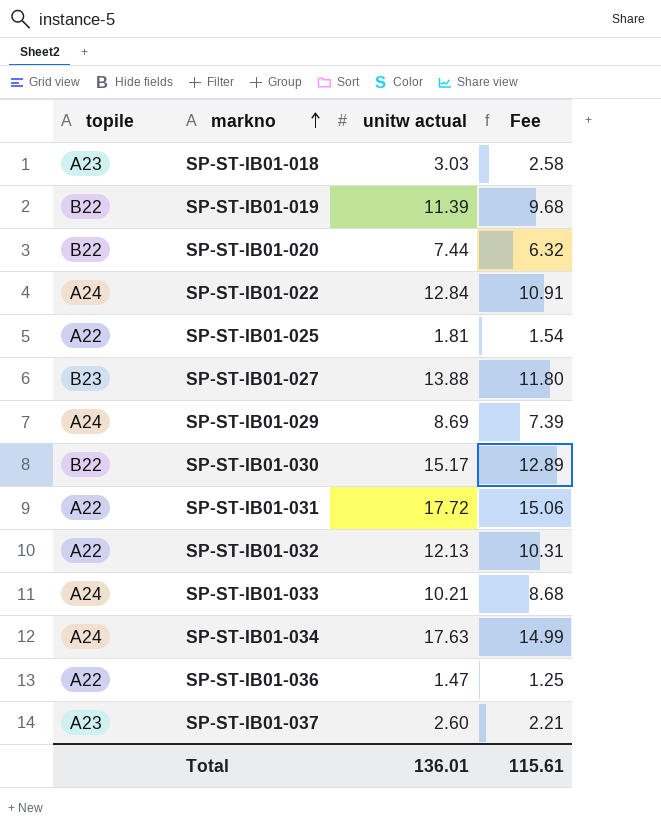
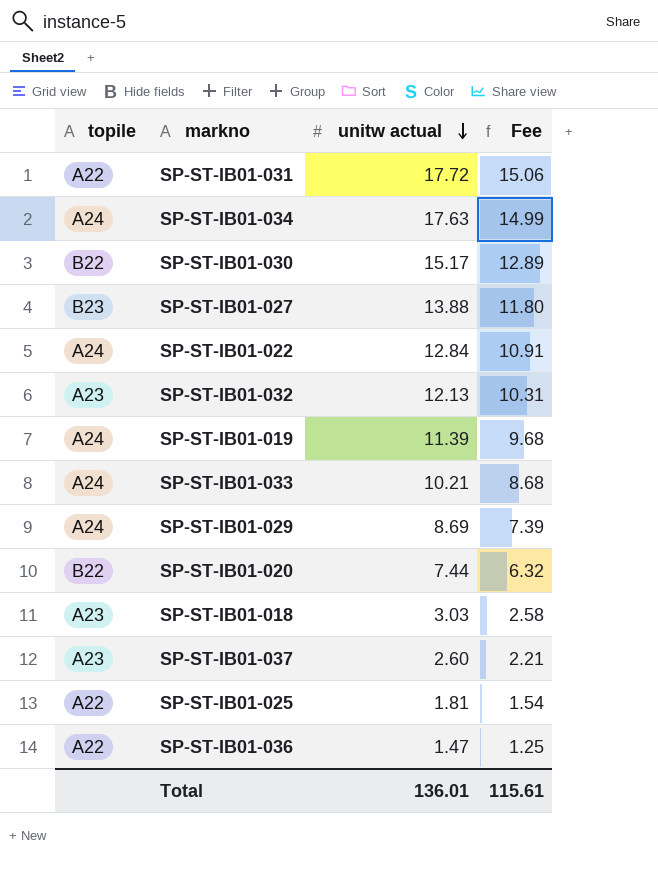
row order: markno ascending -> unitw actual descending
SP-ST-IB01-032 | topile: A22 -> A23
SP-ST-IB01-019 | topile: B22 -> A24

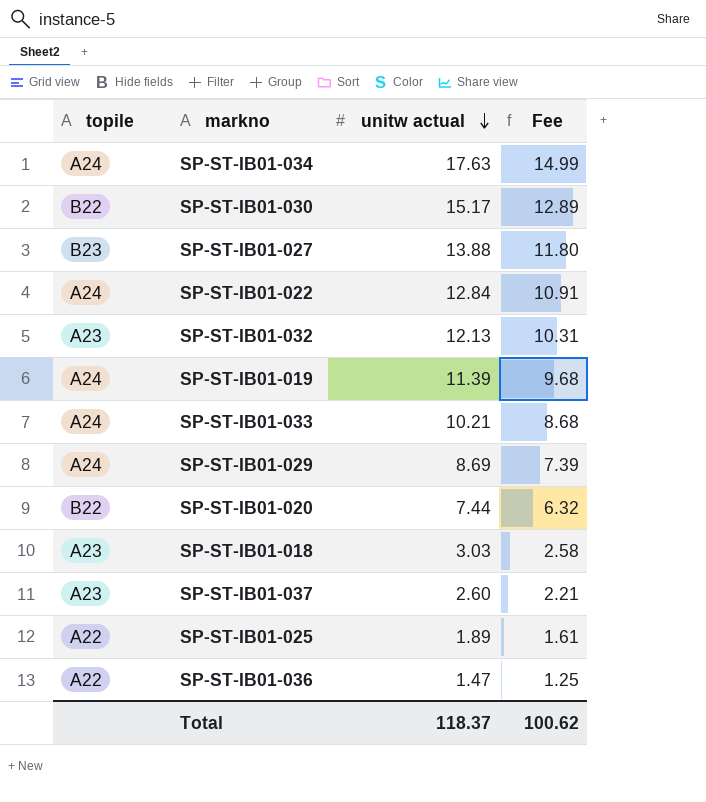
row SP-ST-IB01-031: A22 | 17.72 | 15.06 -> none
SP-ST-IB01-025 | unitw actual: 1.81 -> 1.89
SP-ST-IB01-025 | Fee: 1.54 -> 1.61
Total | unitw actual: 136.01 -> 118.37
Total | Fee: 115.61 -> 100.62

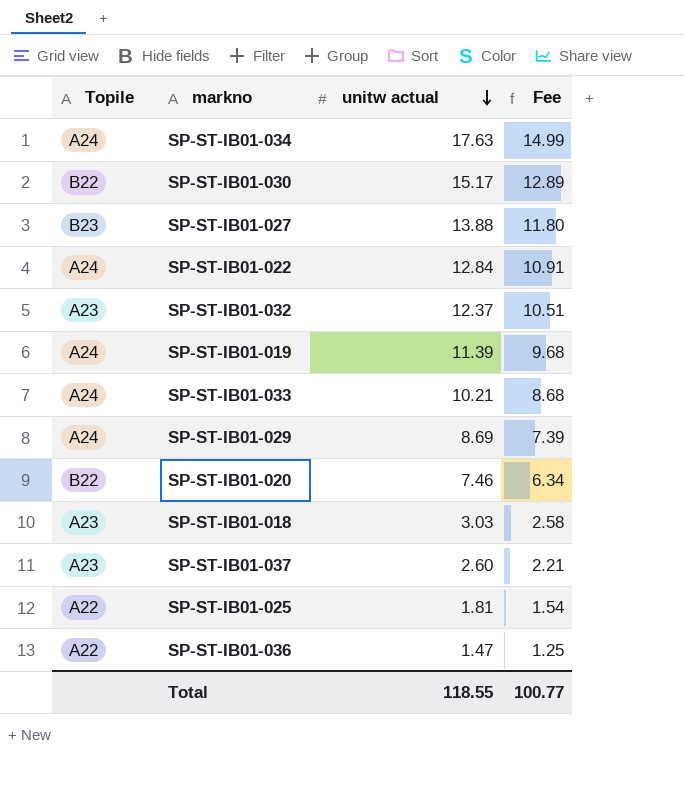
column name: topile -> Topile
SP-ST-IB01-032 | unitw actual: 12.13 -> 12.37
SP-ST-IB01-032 | Fee: 10.31 -> 10.51
SP-ST-IB01-020 | unitw actual: 7.44 -> 7.46
SP-ST-IB01-020 | Fee: 6.32 -> 6.34
SP-ST-IB01-025 | unitw actual: 1.89 -> 1.81
SP-ST-IB01-025 | Fee: 1.61 -> 1.54
Total | unitw actual: 118.37 -> 118.55
Total | Fee: 100.62 -> 100.77

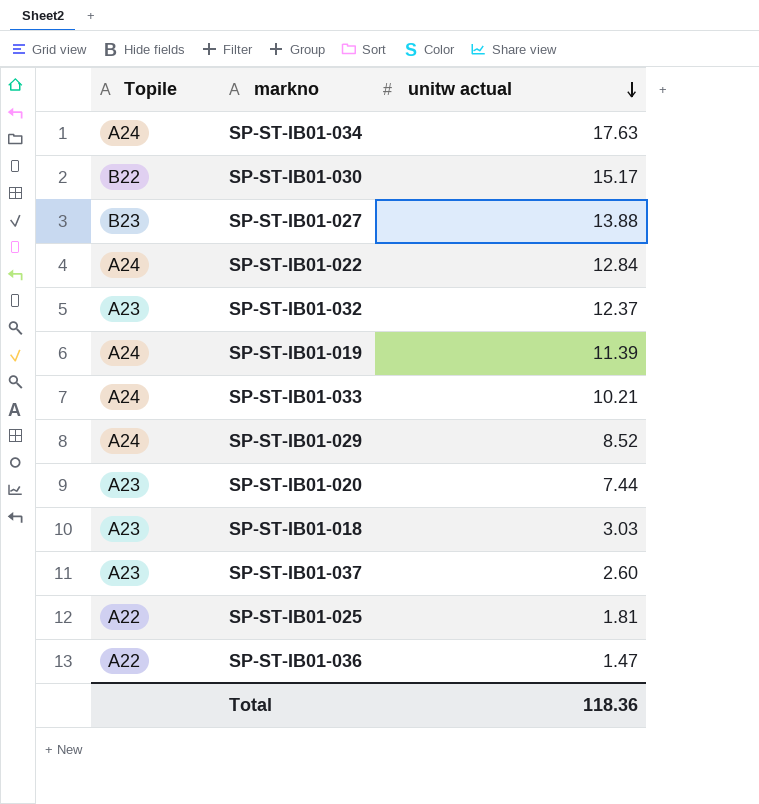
column Fee | formula: [unitw actual] * 0.85 -> none
SP-ST-IB01-029 | unitw actual: 8.69 -> 8.52
SP-ST-IB01-020 | Topile: B22 -> A23
SP-ST-IB01-020 | unitw actual: 7.46 -> 7.44
Total | unitw actual: 118.55 -> 118.36

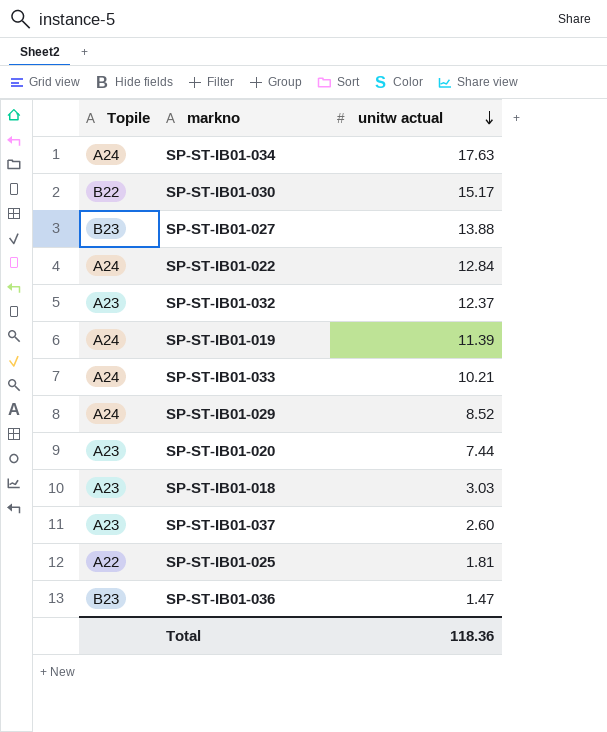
SP-ST-IB01-036 | Topile: A22 -> B23

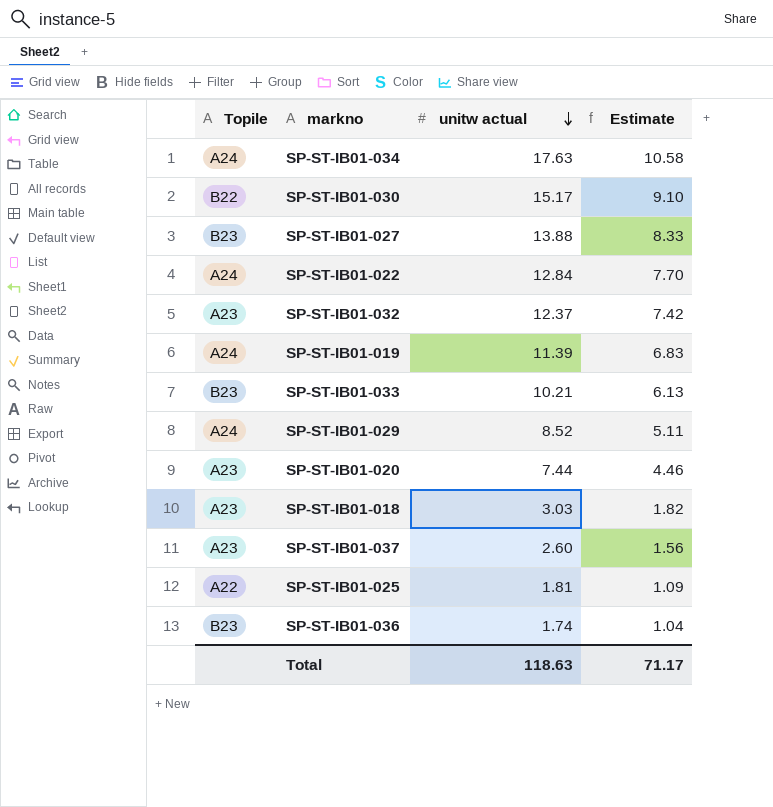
column Estimate | formula: none -> [unitw actual] * 0.6
SP-ST-IB01-033 | Topile: A24 -> B23
SP-ST-IB01-036 | unitw actual: 1.47 -> 1.74
Total | unitw actual: 118.36 -> 118.63

